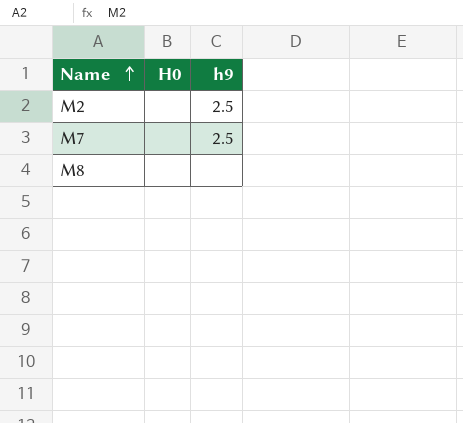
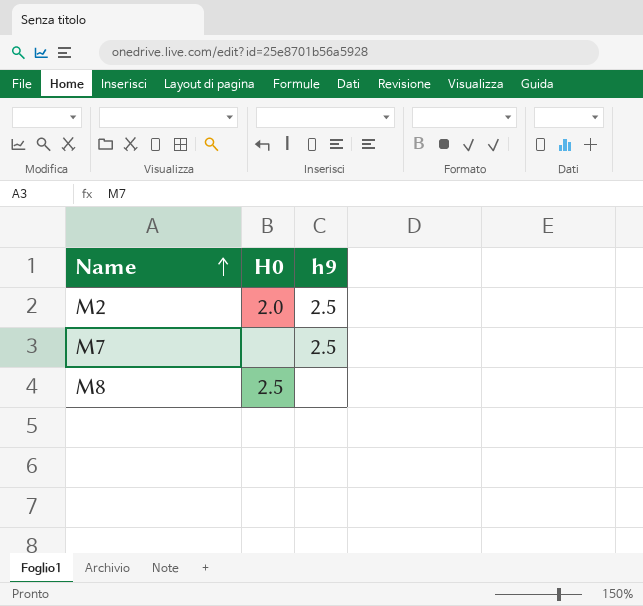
M2 | H0: none -> 2.0
M8 | H0: none -> 2.5

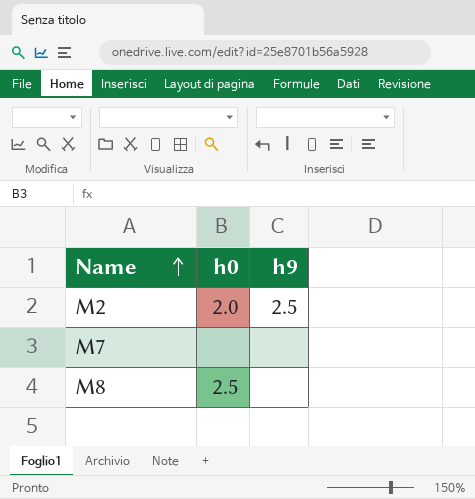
column name: H0 -> h0
M7 | h9: 2.5 -> none

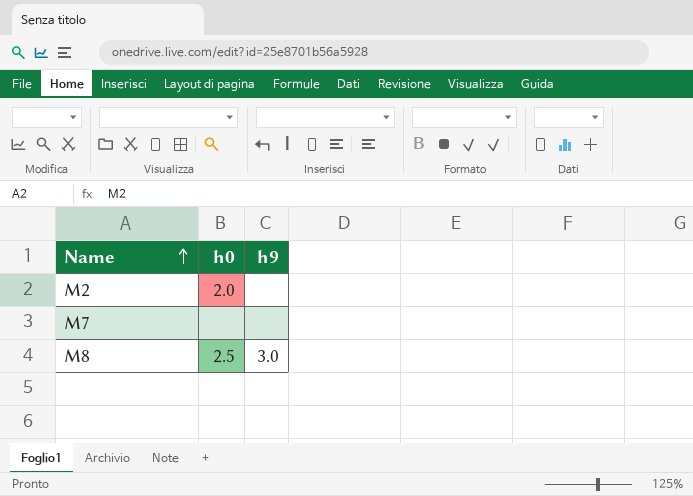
M2 | h9: 2.5 -> none
M8 | h9: none -> 3.0

